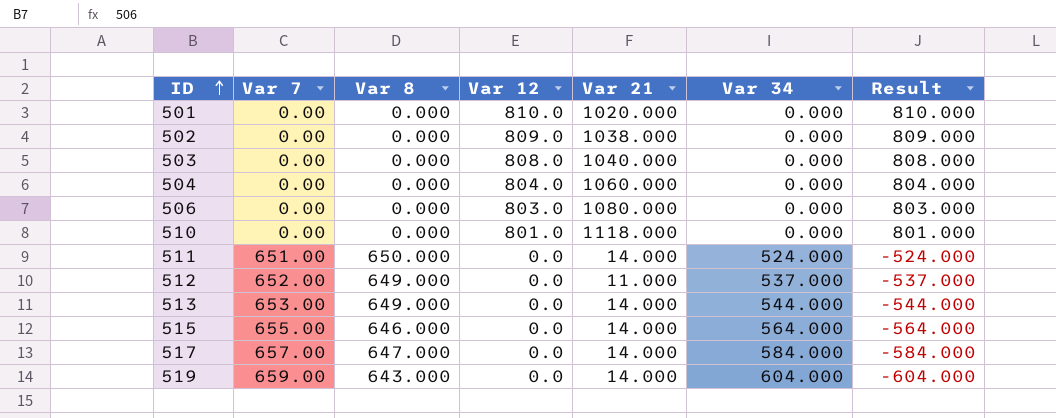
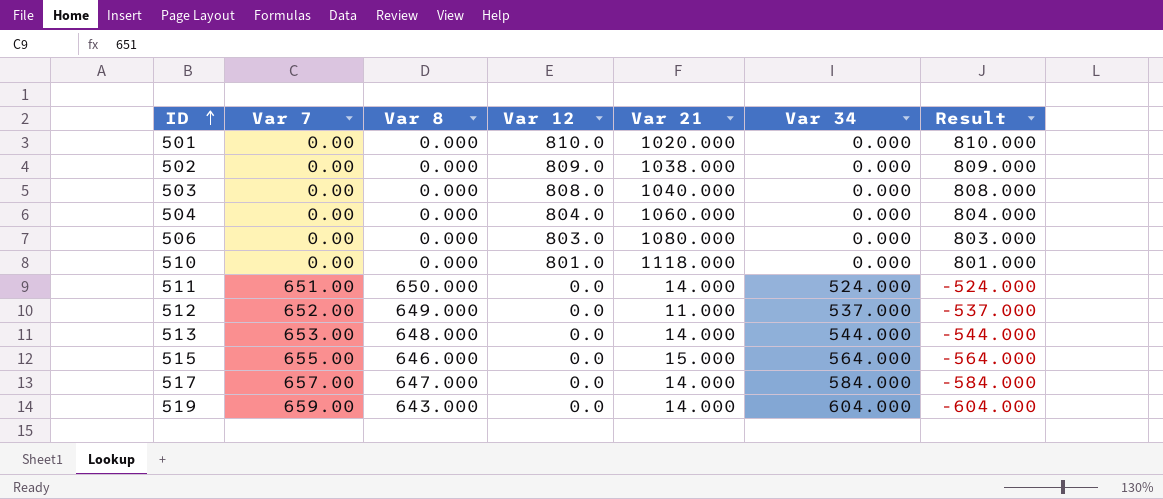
513 | Var 8: 649.000 -> 648.000
515 | Var 21: 14.000 -> 15.000

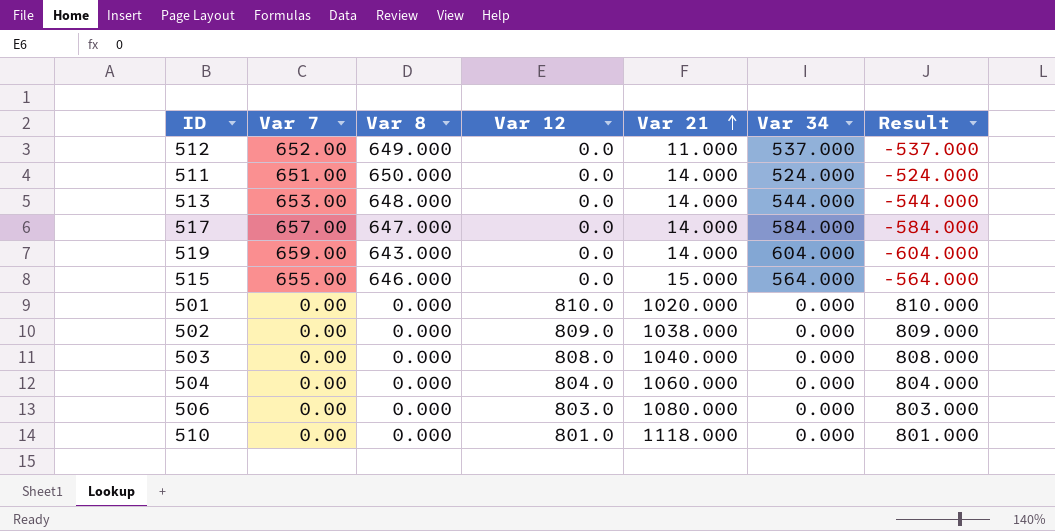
row order: ID ascending -> Var 21 ascending

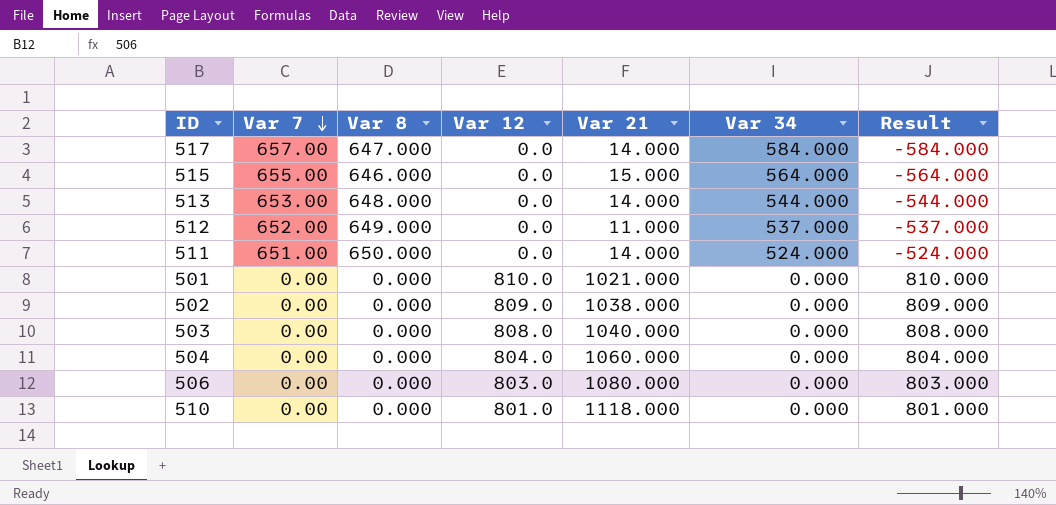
row order: Var 21 ascending -> Var 7 descending
row 519: 659.00 | 643.000 | 0.0 | 14.000 | 604.000 | -604.000 -> none
501 | Var 21: 1020.000 -> 1021.000

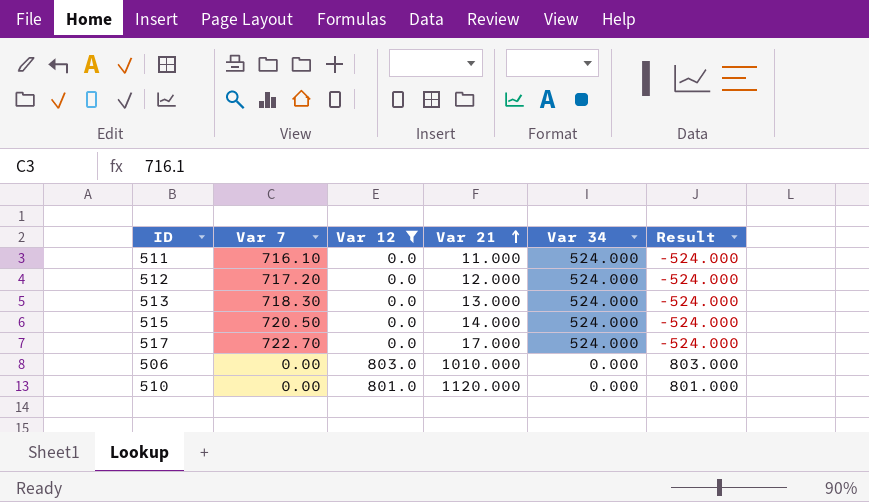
filter: none -> Var 12 <= 803.0
row order: Var 7 descending -> Var 21 ascending
column Var 8 | position: 3 -> none
511 | Var 7: 651.00 -> 716.10
511 | Var 21: 14.000 -> 11.000
512 | Var 7: 652.00 -> 717.20
512 | Var 21: 11.000 -> 12.000
512 | Var 34: 537.000 -> 524.000
512 | Result: -537.000 -> -524.000
513 | Var 7: 653.00 -> 718.30
513 | Var 21: 14.000 -> 13.000
513 | Var 34: 544.000 -> 524.000
513 | Result: -544.000 -> -524.000
515 | Var 7: 655.00 -> 720.50
515 | Var 21: 15.000 -> 14.000
515 | Var 34: 564.000 -> 524.000
515 | Result: -564.000 -> -524.000
517 | Var 7: 657.00 -> 722.70
517 | Var 21: 14.000 -> 17.000
517 | Var 34: 584.000 -> 524.000
517 | Result: -584.000 -> -524.000
506 | Var 21: 1080.000 -> 1010.000
510 | Var 21: 1118.000 -> 1120.000

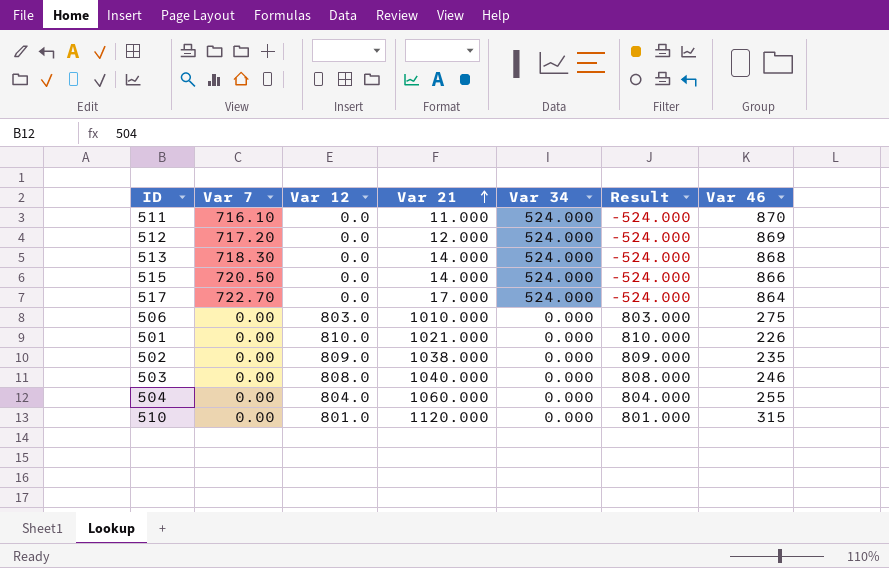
filter: Var 12 <= 803.0 -> none
column Var 46 | position: none -> 7
513 | Var 21: 13.000 -> 14.000

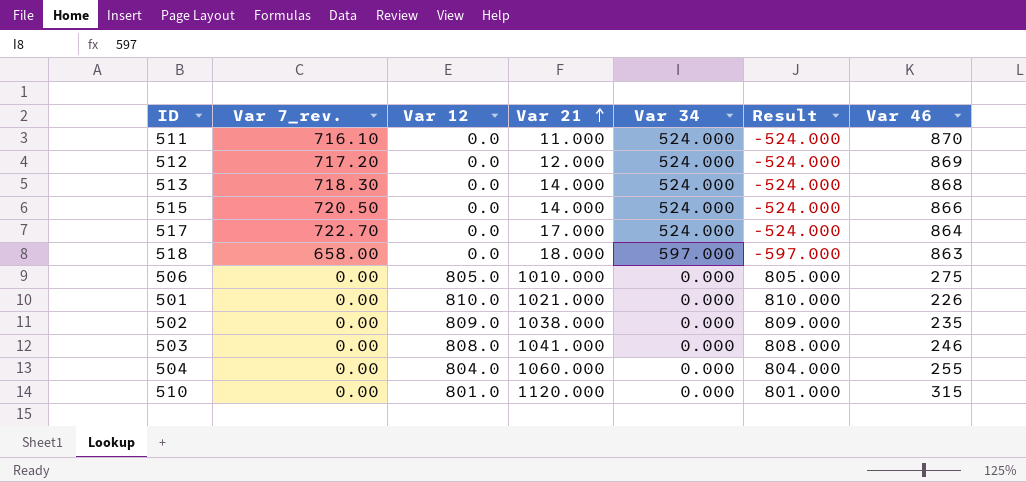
column name: Var 7 -> Var 7_rev.
row 518: none -> 658.00 | 0.0 | 18.000 | 597.000 | -597.000 | 863
506 | Var 12: 803.0 -> 805.0
506 | Result: 803.000 -> 805.000
503 | Var 21: 1040.000 -> 1041.000

